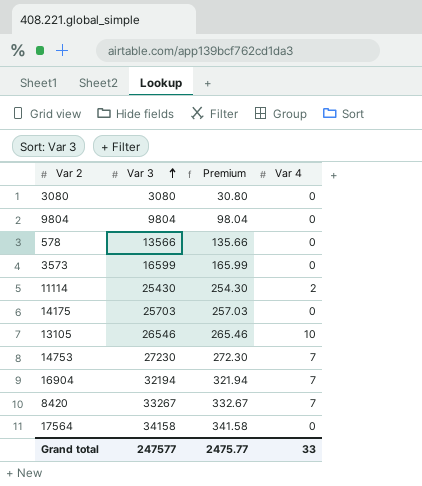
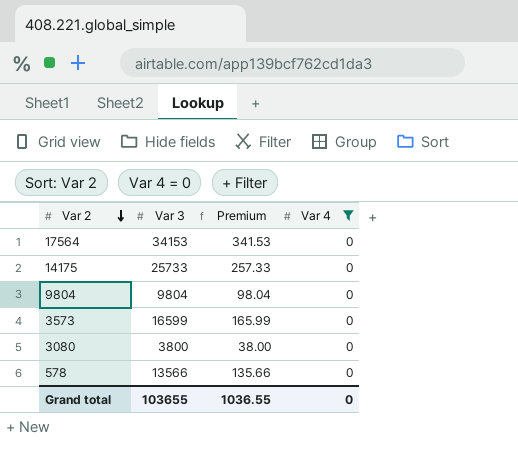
filter: none -> Var 4 = 0
row order: Var 3 ascending -> Var 2 descending
17564 | Var 3: 34158 -> 34153
17564 | Premium: 341.58 -> 341.53
14175 | Var 3: 25703 -> 25733
14175 | Premium: 257.03 -> 257.33
3080 | Var 3: 3080 -> 3800
3080 | Premium: 30.80 -> 38.00
Grand total | Var 3: 247577 -> 103655
Grand total | Premium: 2475.77 -> 1036.55
Grand total | Var 4: 33 -> 0

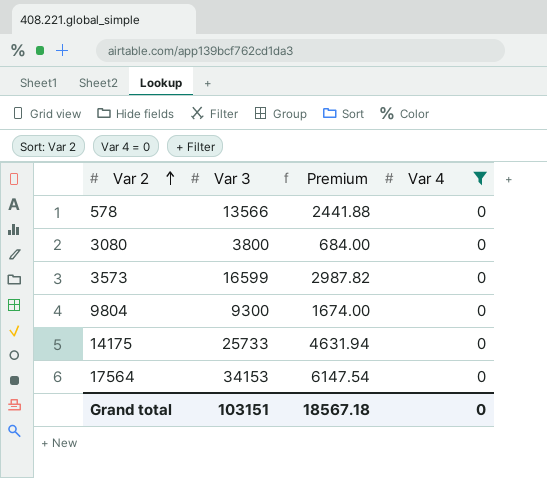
row order: Var 2 descending -> Var 2 ascending
column Premium | formula: [Var 3] * 0.01 -> [Var 3] * 0.18
9804 | Var 3: 9804 -> 9300
Grand total | Var 3: 103655 -> 103151
Grand total | Premium: 1036.55 -> 18567.18

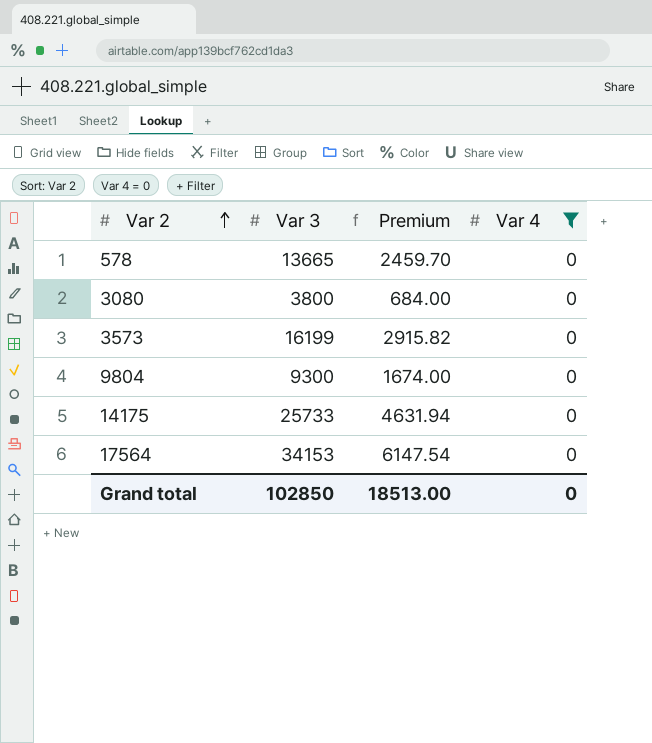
578 | Var 3: 13566 -> 13665
578 | Premium: 2441.88 -> 2459.70
3573 | Var 3: 16599 -> 16199
3573 | Premium: 2987.82 -> 2915.82
Grand total | Var 3: 103151 -> 102850
Grand total | Premium: 18567.18 -> 18513.00

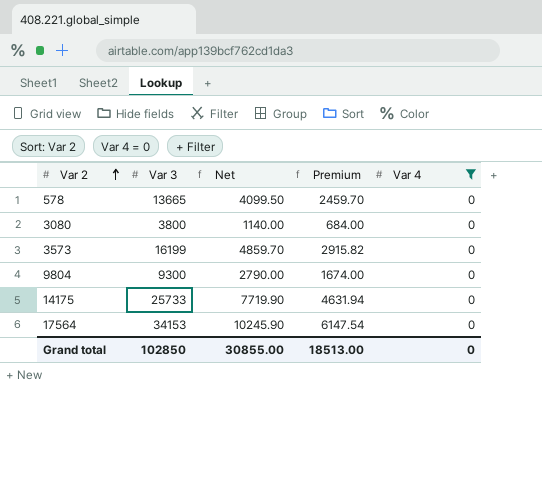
column Net | formula: none -> [Var 3] * 0.3

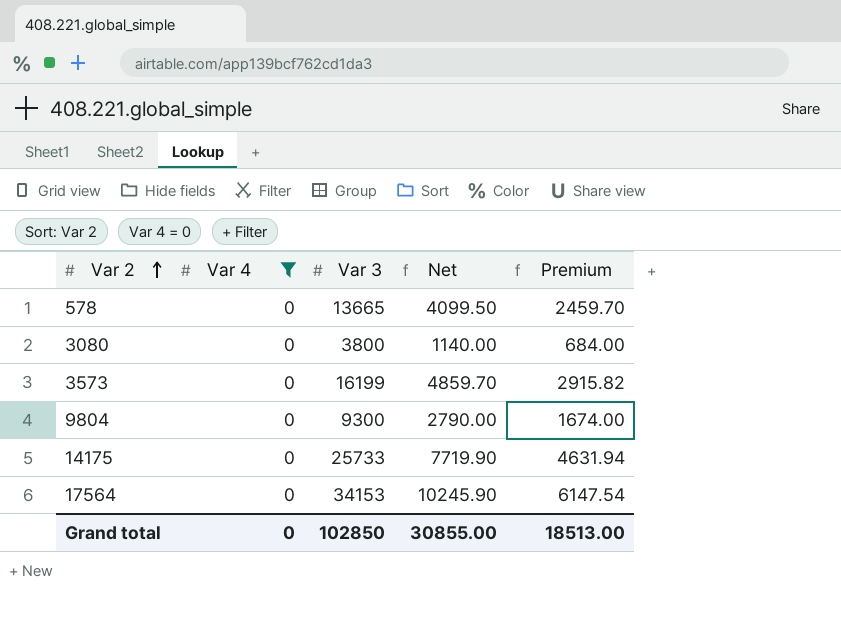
column Var 4 | position: 5 -> 2

